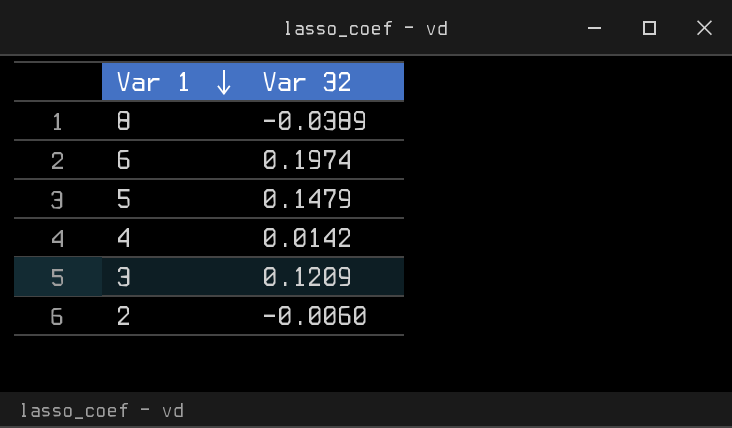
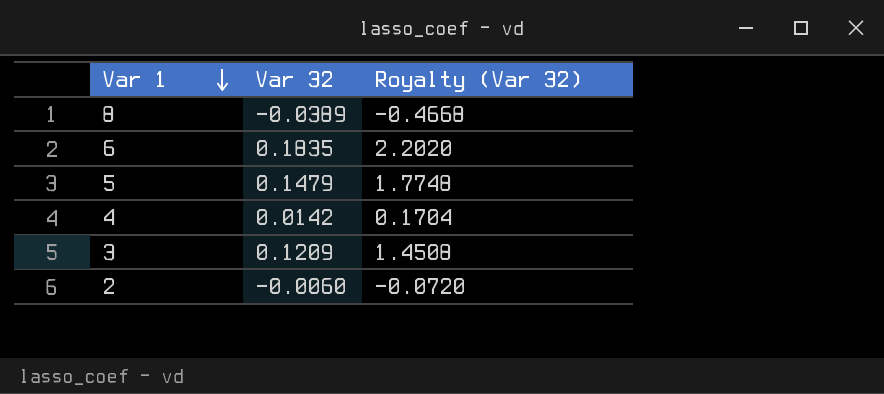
column Royalty (Var 32) | formula: none -> [Var 32] * 12
6 | Var 32: 0.1974 -> 0.1835

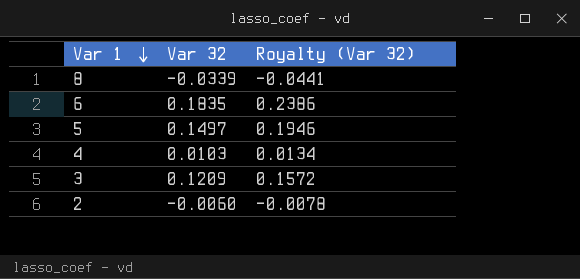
column Royalty (Var 32) | formula: [Var 32] * 12 -> [Var 32] * 1.3
8 | Var 32: -0.0389 -> -0.0339
5 | Var 32: 0.1479 -> 0.1497
4 | Var 32: 0.0142 -> 0.0103

